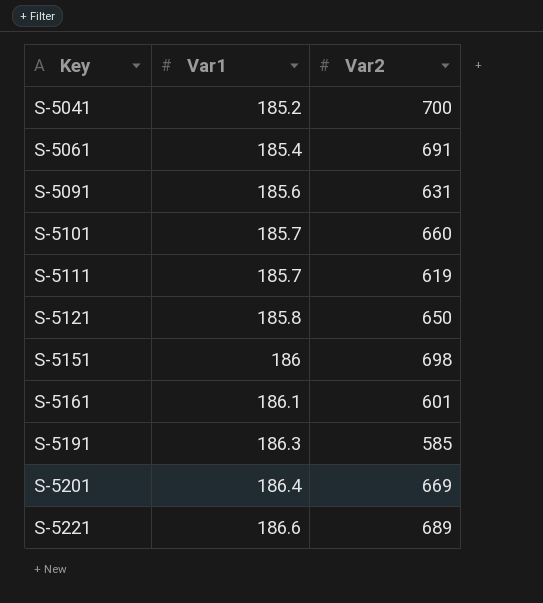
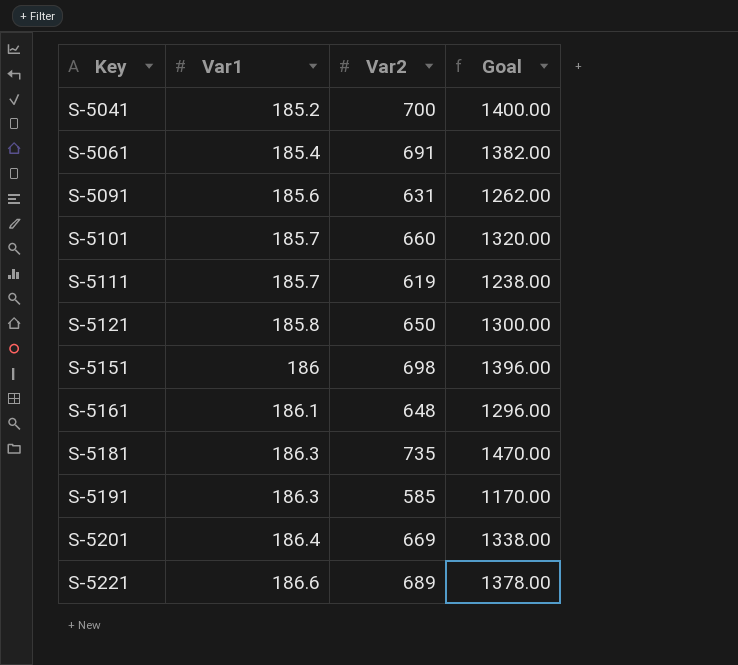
column Goal | formula: none -> [Var2] * 2
S-5161 | Var2: 601 -> 648
row S-5181: none -> 186.3 | 735 | 1470.00

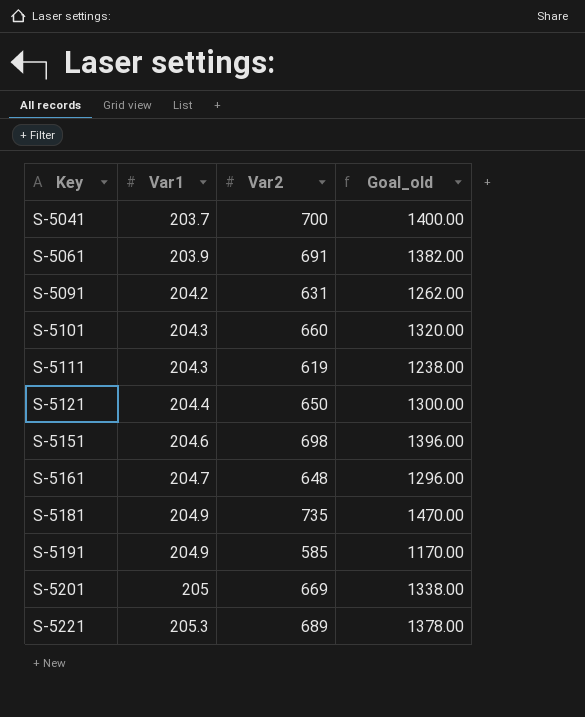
column name: Goal -> Goal_old
S-5041 | Var1: 185.2 -> 203.7
S-5061 | Var1: 185.4 -> 203.9
S-5091 | Var1: 185.6 -> 204.2
S-5101 | Var1: 185.7 -> 204.3
S-5111 | Var1: 185.7 -> 204.3
S-5121 | Var1: 185.8 -> 204.4
S-5151 | Var1: 186 -> 204.6
S-5161 | Var1: 186.1 -> 204.7
S-5181 | Var1: 186.3 -> 204.9
S-5191 | Var1: 186.3 -> 204.9
S-5201 | Var1: 186.4 -> 205
S-5221 | Var1: 186.6 -> 205.3

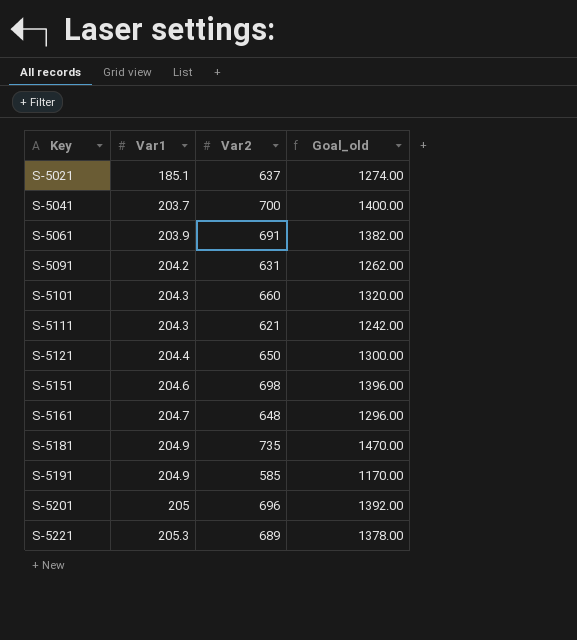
row S-5021: none -> 185.1 | 637 | 1274.00
S-5111 | Var2: 619 -> 621
S-5111 | Goal_old: 1238.00 -> 1242.00
S-5201 | Var2: 669 -> 696
S-5201 | Goal_old: 1338.00 -> 1392.00

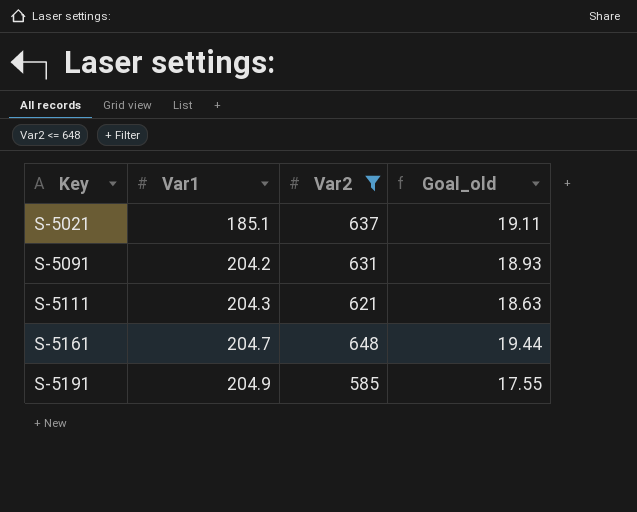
filter: none -> Var2 <= 648
column Goal_old | formula: [Var2] * 2 -> [Var2] * 0.03

